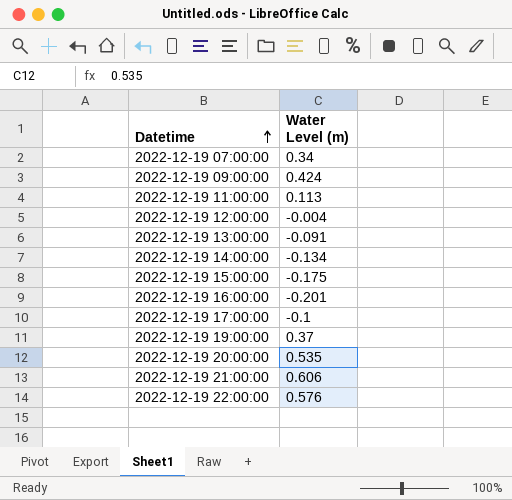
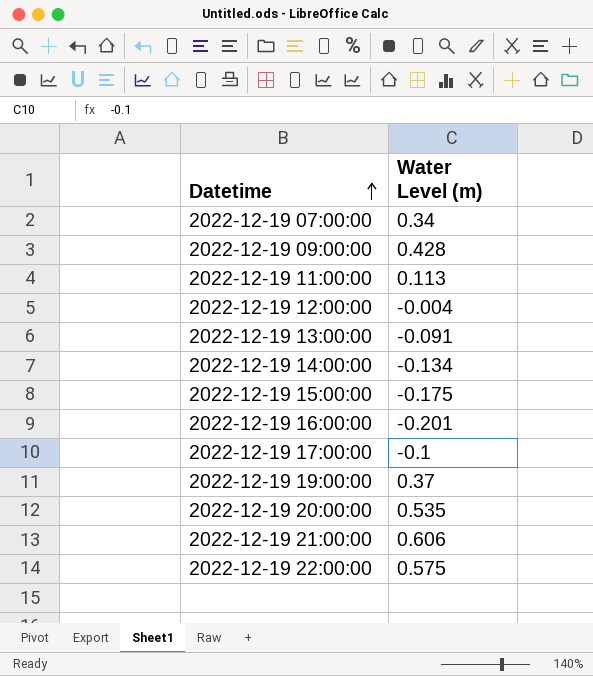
2022-12-19 09:00:00 | Water Level (m): 0.424 -> 0.428
2022-12-19 22:00:00 | Water Level (m): 0.576 -> 0.575

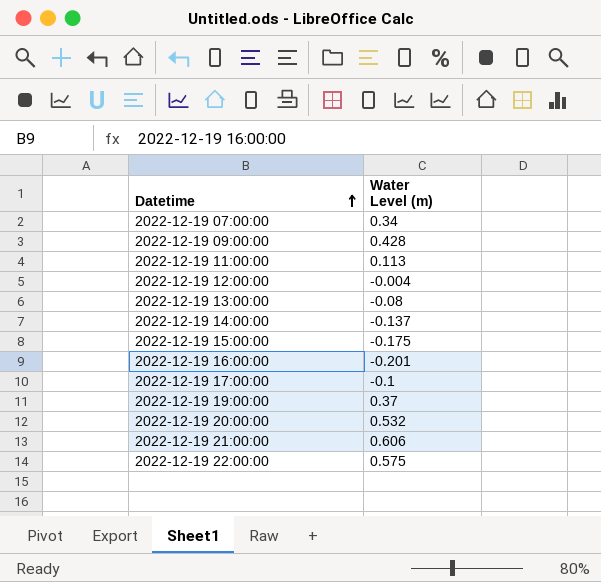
2022-12-19 13:00:00 | Water Level (m): -0.091 -> -0.08
2022-12-19 14:00:00 | Water Level (m): -0.134 -> -0.137
2022-12-19 20:00:00 | Water Level (m): 0.535 -> 0.532

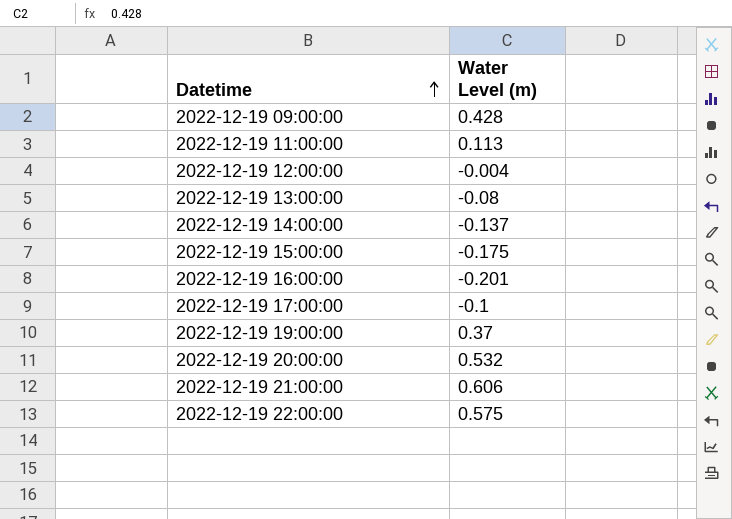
row 2022-12-19 07:00:00: 0.34 -> none

